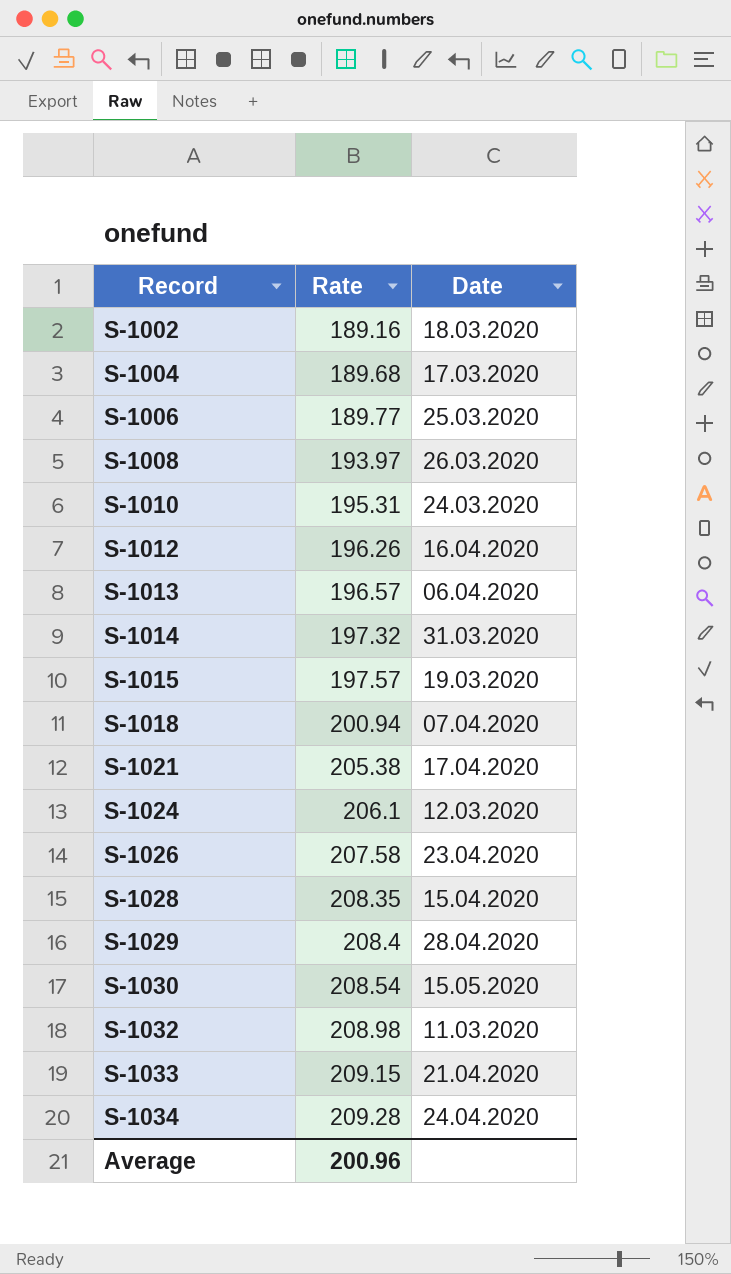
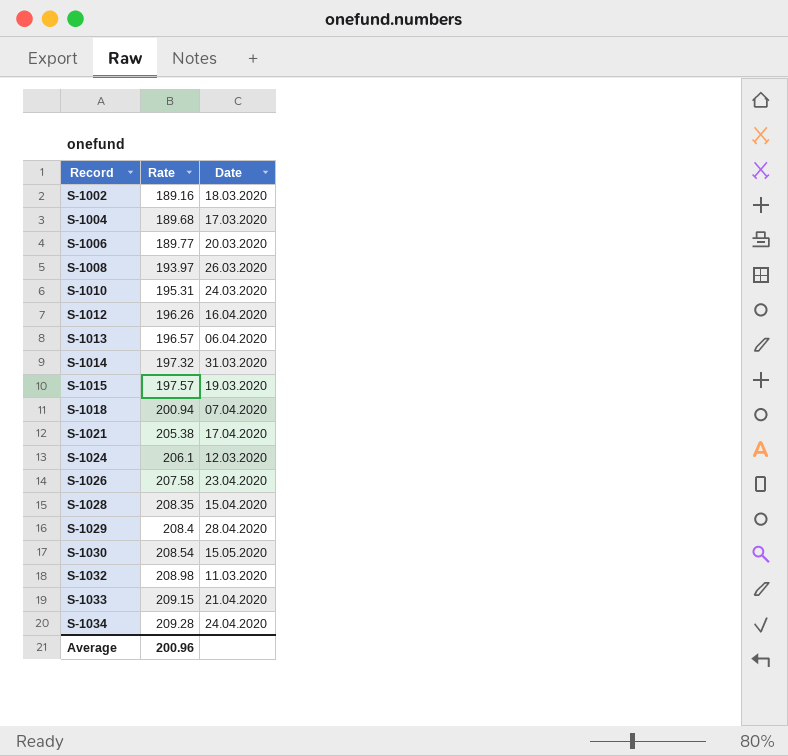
S-1006 | Date: 25.03.2020 -> 20.03.2020

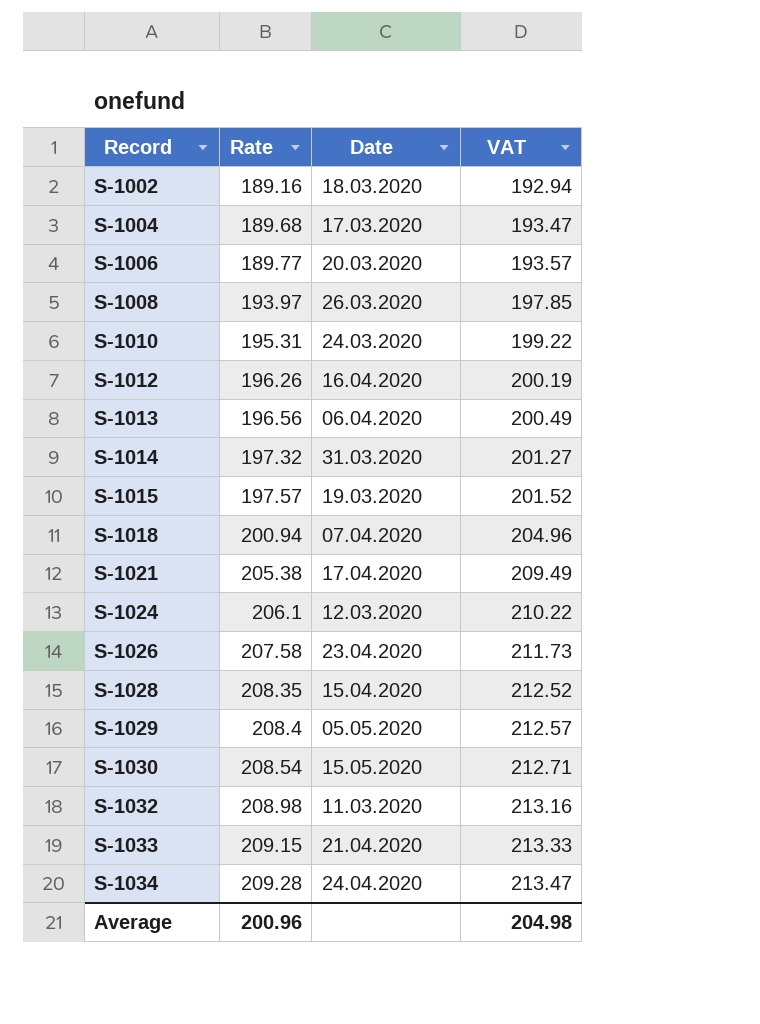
column VAT | formula: none -> [Rate] * 1.02
S-1013 | Rate: 196.57 -> 196.56
S-1029 | Date: 28.04.2020 -> 05.05.2020

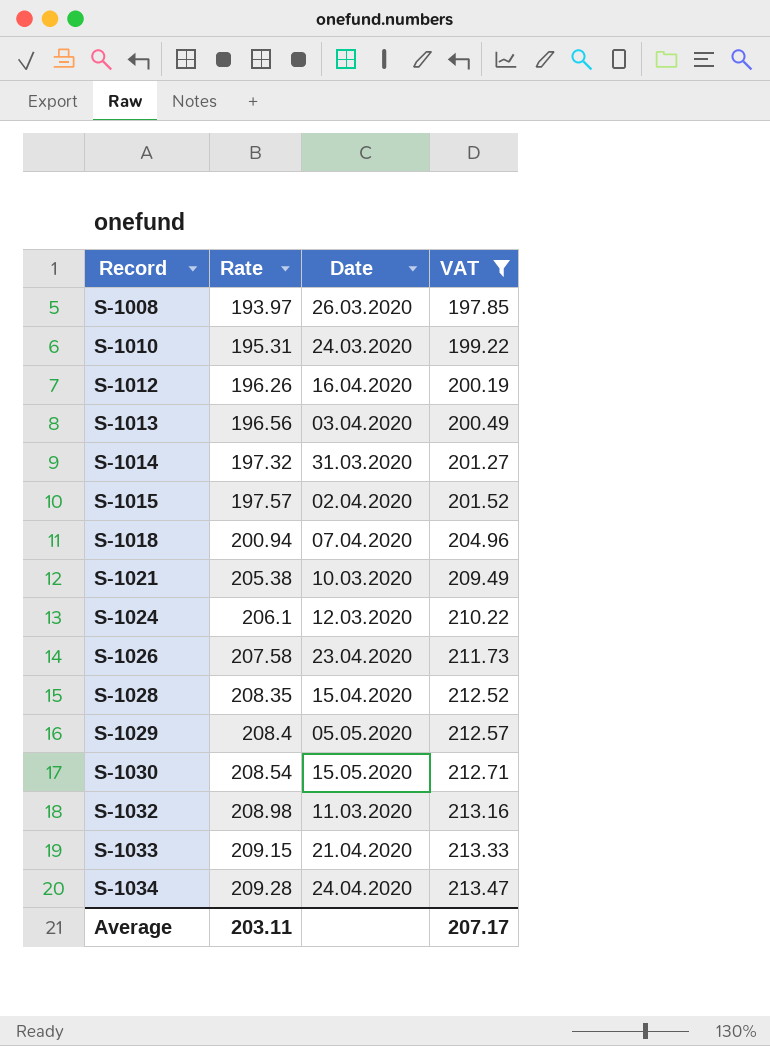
filter: none -> VAT >= 197.85
S-1013 | Date: 06.04.2020 -> 03.04.2020
S-1015 | Date: 19.03.2020 -> 02.04.2020
S-1021 | Date: 17.04.2020 -> 10.03.2020
Average | Rate: 200.96 -> 203.11
Average | VAT: 204.98 -> 207.17

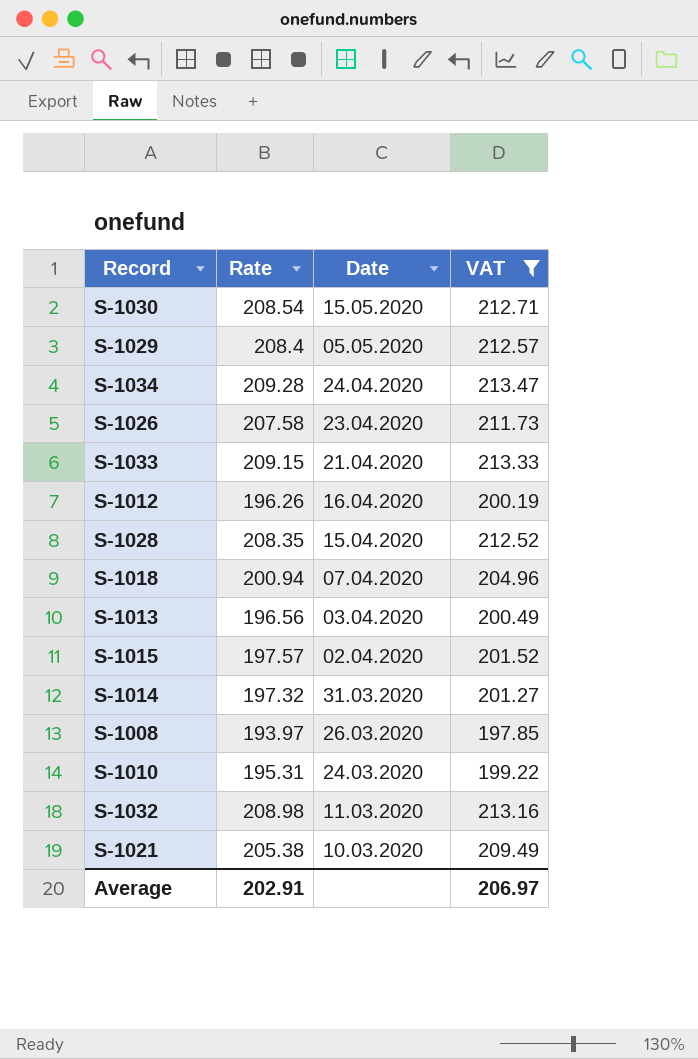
row order: Record ascending -> Date descending
row S-1024: 206.1 | 12.03.2020 | 210.22 -> none
Average | Rate: 203.11 -> 202.91
Average | VAT: 207.17 -> 206.97

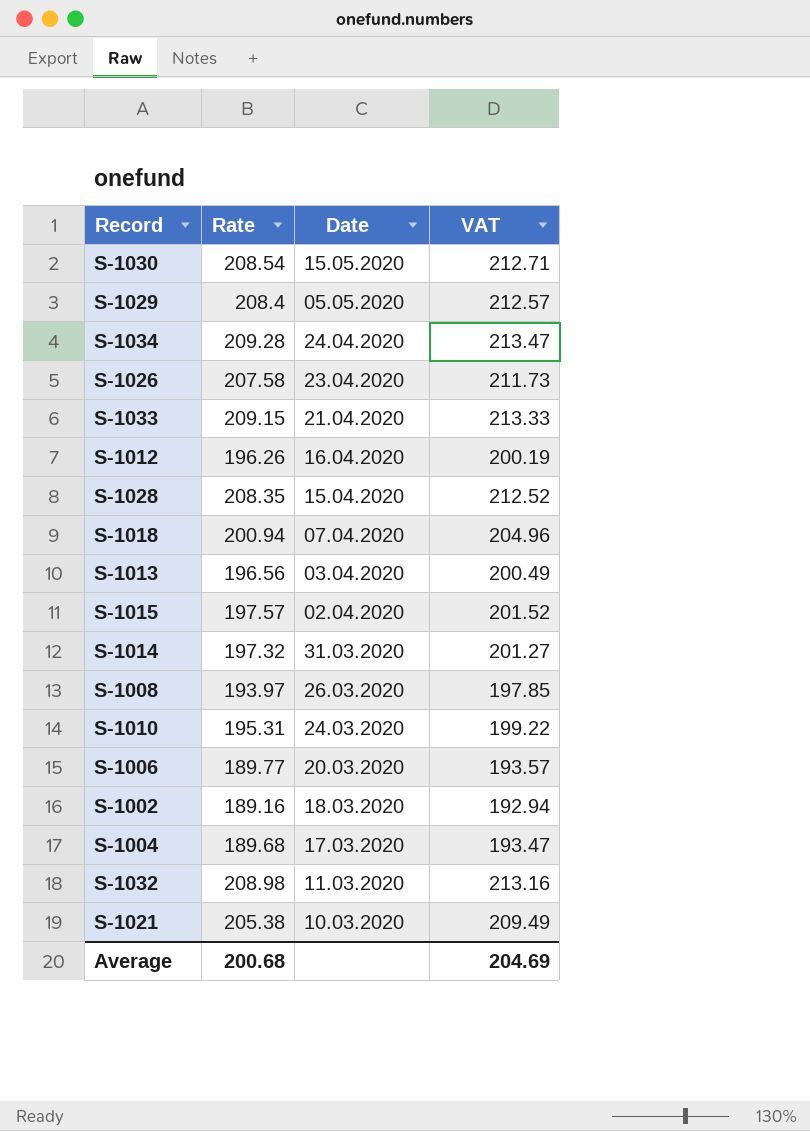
filter: VAT >= 197.85 -> none
Average | Rate: 202.91 -> 200.68
Average | VAT: 206.97 -> 204.69

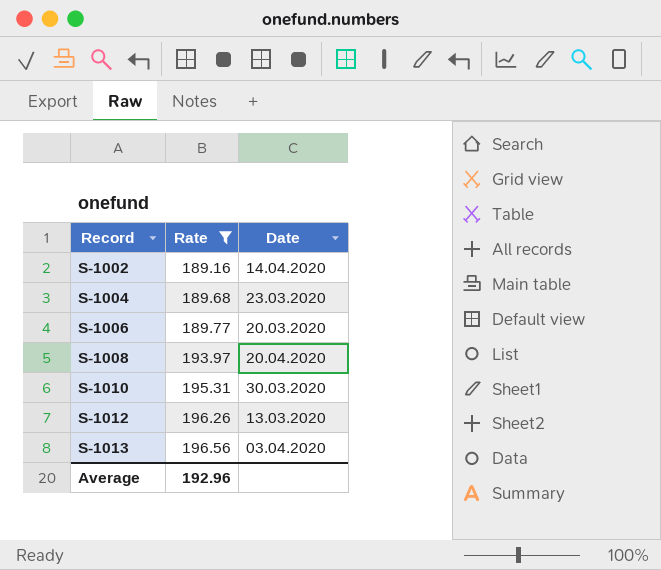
filter: none -> Rate <= 196.56
row order: Date descending -> Record ascending
column VAT | formula: [Rate] * 1.02 -> none
S-1002 | Date: 18.03.2020 -> 14.04.2020
S-1004 | Date: 17.03.2020 -> 23.03.2020
S-1008 | Date: 26.03.2020 -> 20.04.2020
S-1010 | Date: 24.03.2020 -> 30.03.2020
S-1012 | Date: 16.04.2020 -> 13.03.2020
Average | Rate: 200.68 -> 192.96

